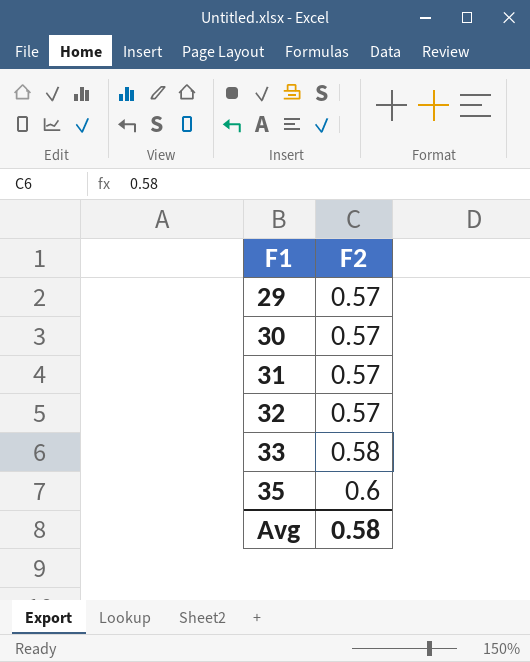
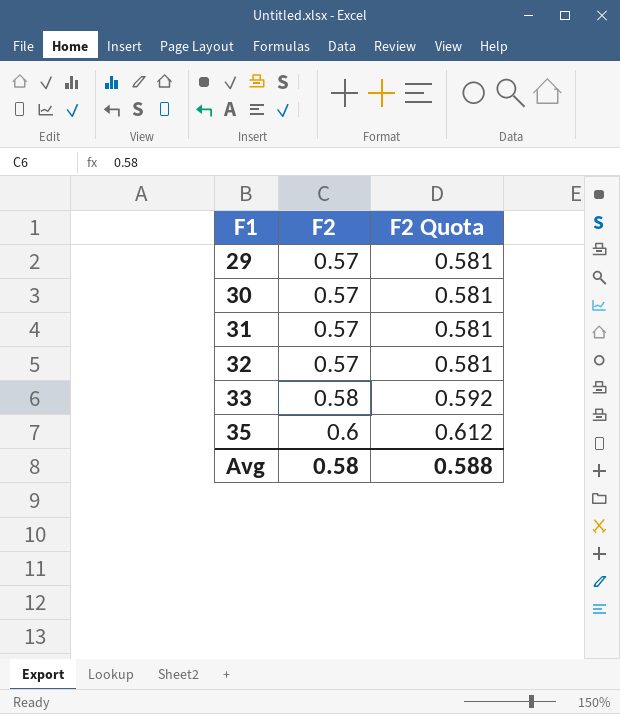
column F2 Quota | formula: none -> [F2] * 1.02

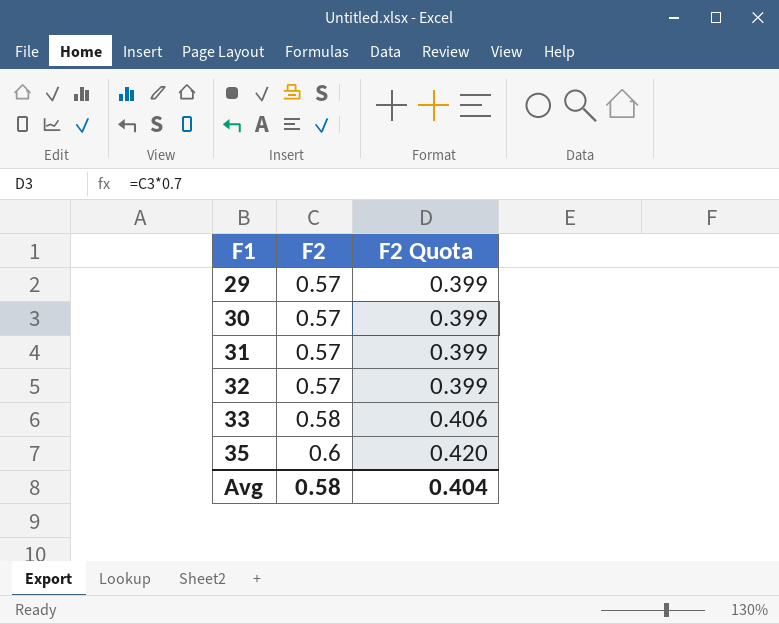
column F2 Quota | formula: [F2] * 1.02 -> [F2] * 0.7
Avg | F2 Quota: 0.588 -> 0.404

